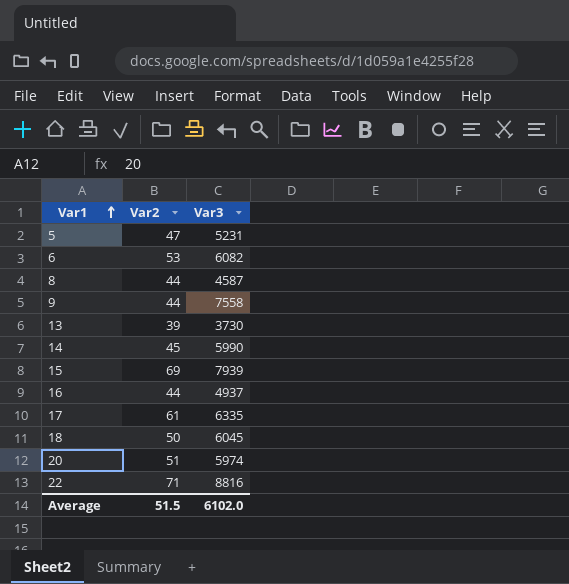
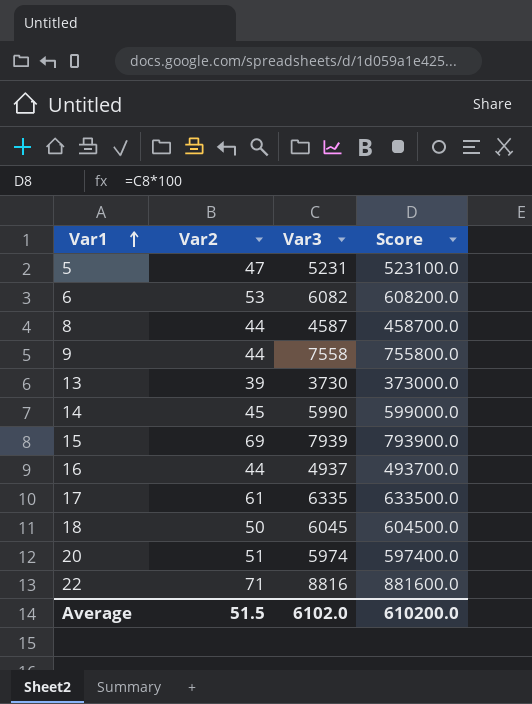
column Score | formula: none -> [Var3] * 100

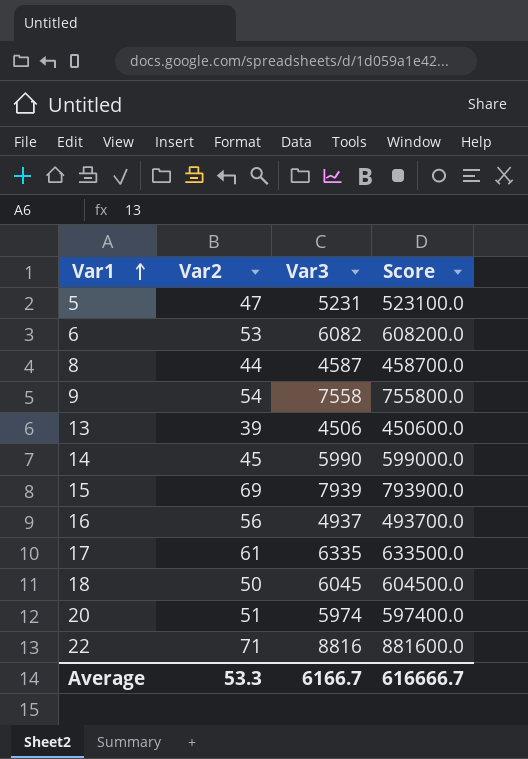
9 | Var2: 44 -> 54
13 | Var3: 3730 -> 4506
13 | Score: 373000.0 -> 450600.0
16 | Var2: 44 -> 56
Average | Var2: 51.5 -> 53.3
Average | Var3: 6102.0 -> 6166.7
Average | Score: 610200.0 -> 616666.7

